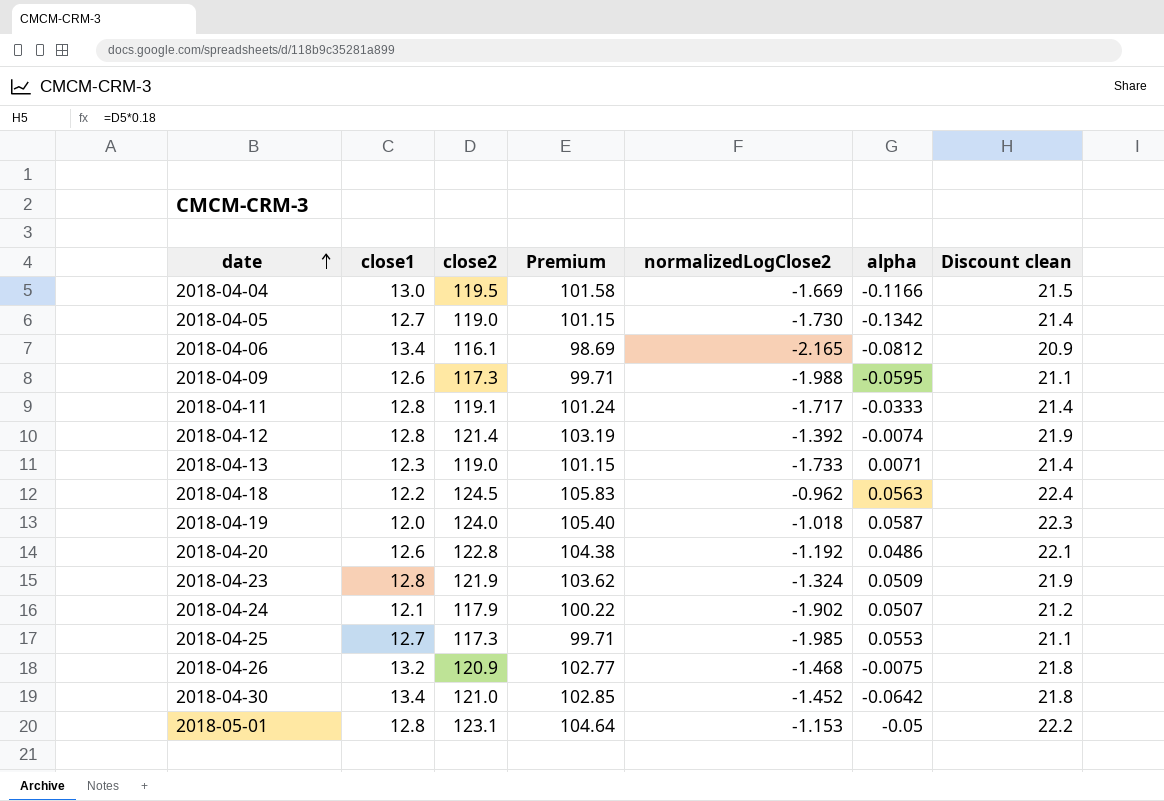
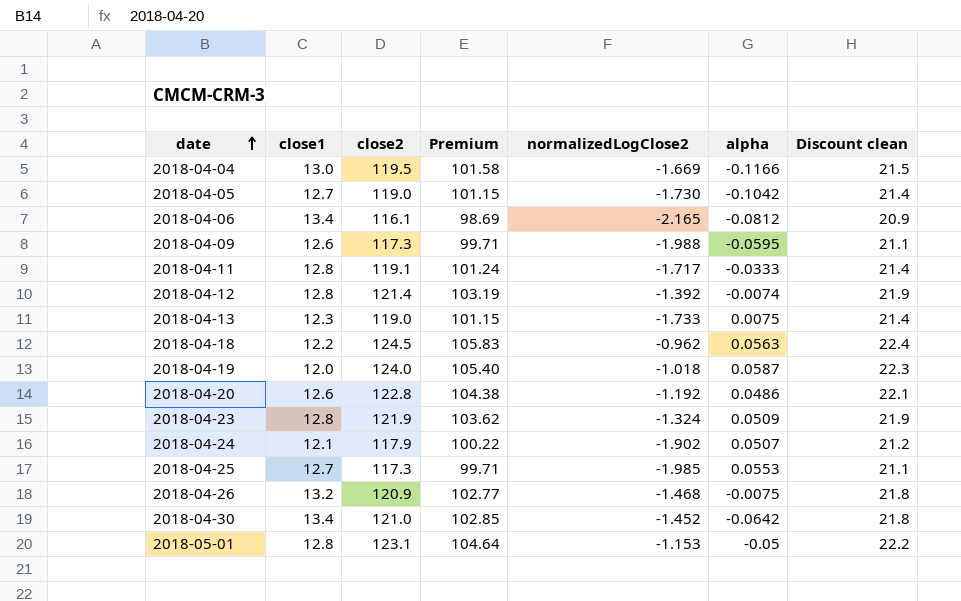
2018-04-05 | alpha: -0.1342 -> -0.1042
2018-04-13 | alpha: 0.0071 -> 0.0075

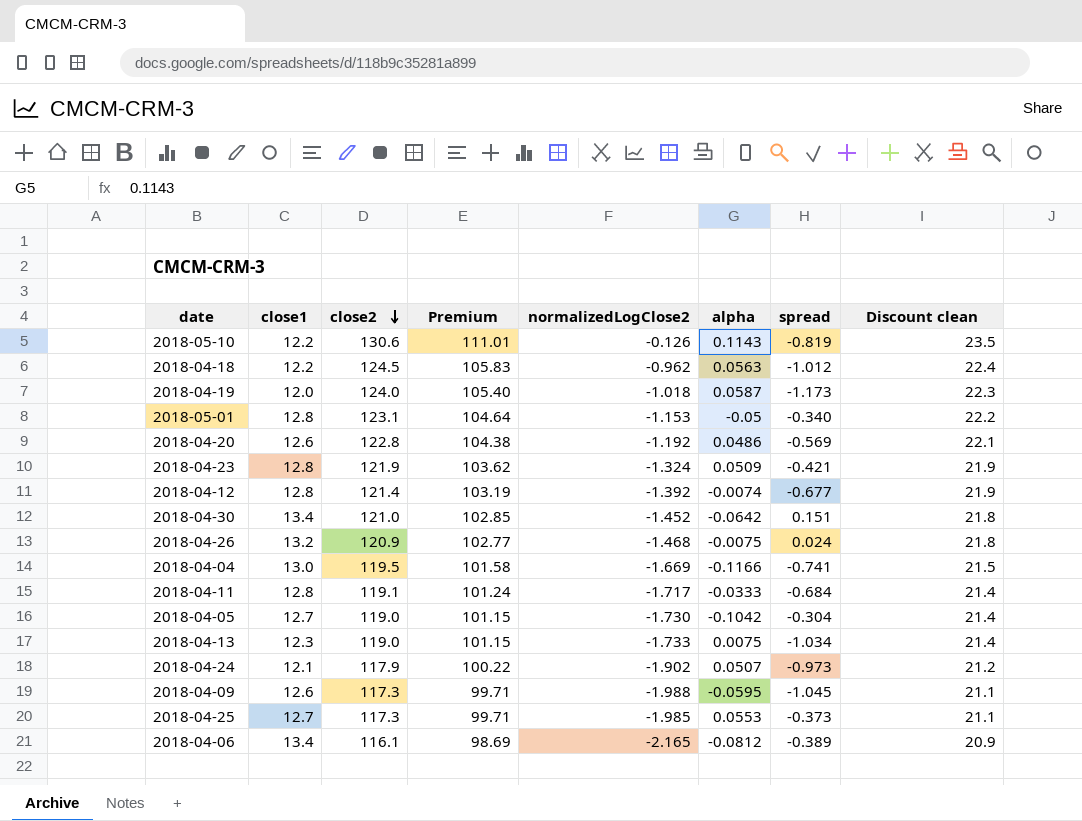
row order: date ascending -> close2 descending
column spread | position: none -> 7
row 2018-05-10: none -> 12.2 | 130.6 | 111.01 | -0.126 | 0.1143 | -0.819 | 23.5

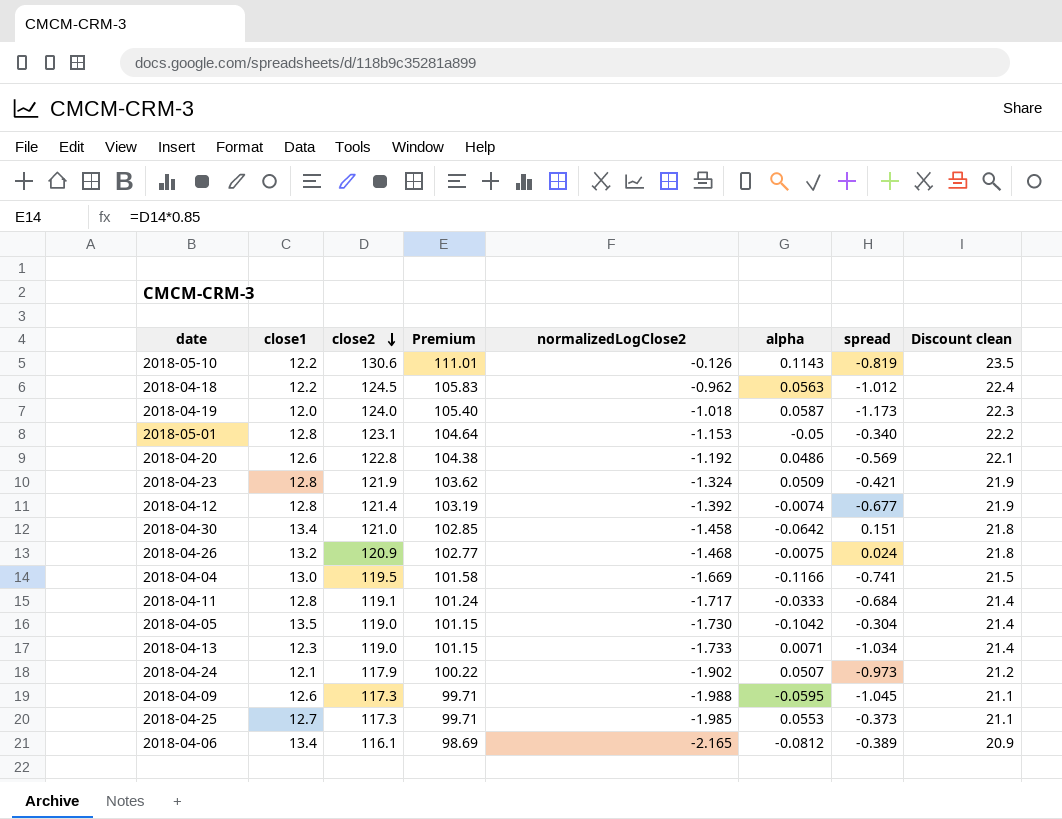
2018-04-30 | normalizedLogClose2: -1.452 -> -1.458
2018-04-05 | close1: 12.7 -> 13.5
2018-04-13 | alpha: 0.0075 -> 0.0071

